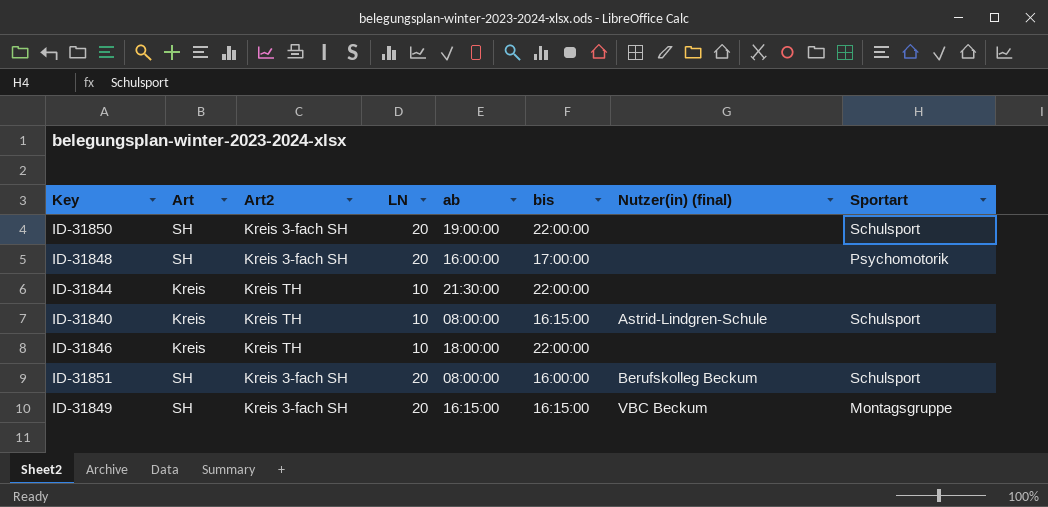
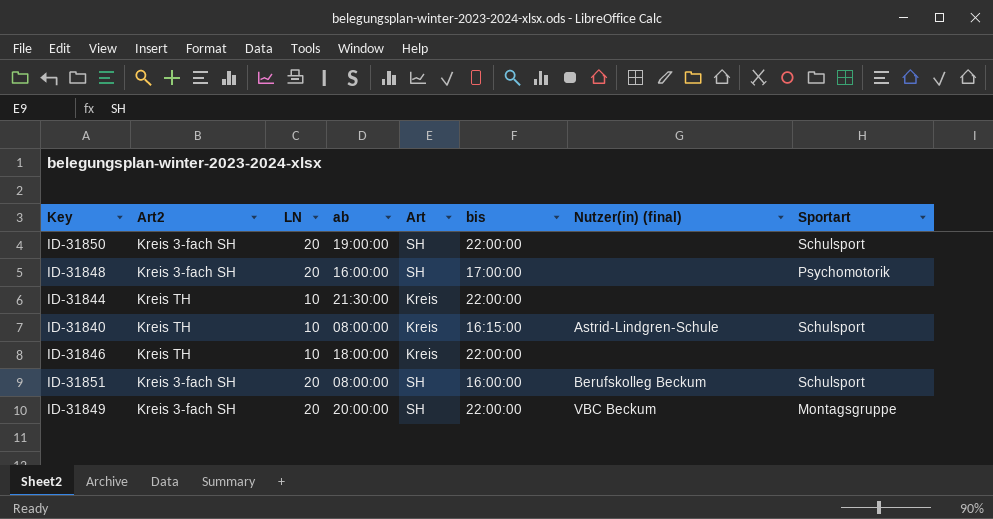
column Art | position: 2 -> 5
ID-31849 | ab: 16:15:00 -> 20:00:00
ID-31849 | bis: 16:15:00 -> 22:00:00

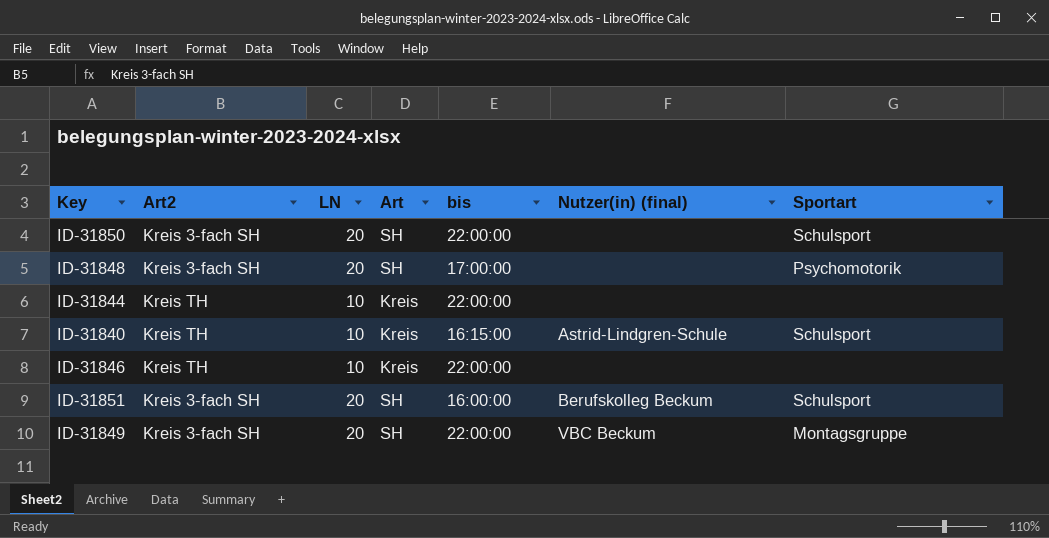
column ab | position: 4 -> none

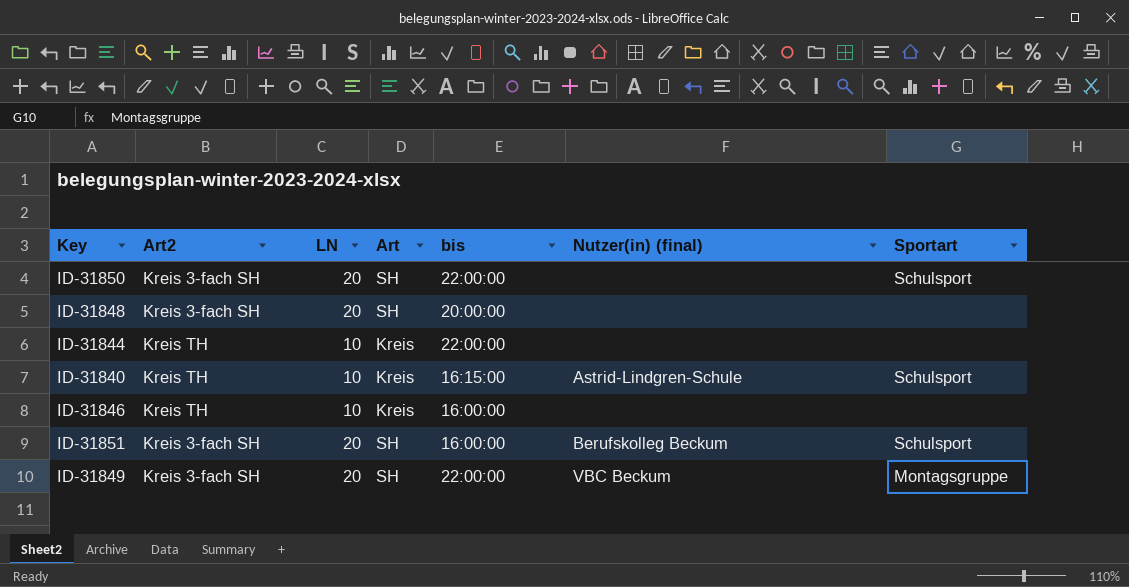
ID-31848 | bis: 17:00:00 -> 20:00:00
ID-31848 | Sportart: Psychomotorik -> none
ID-31846 | bis: 22:00:00 -> 16:00:00

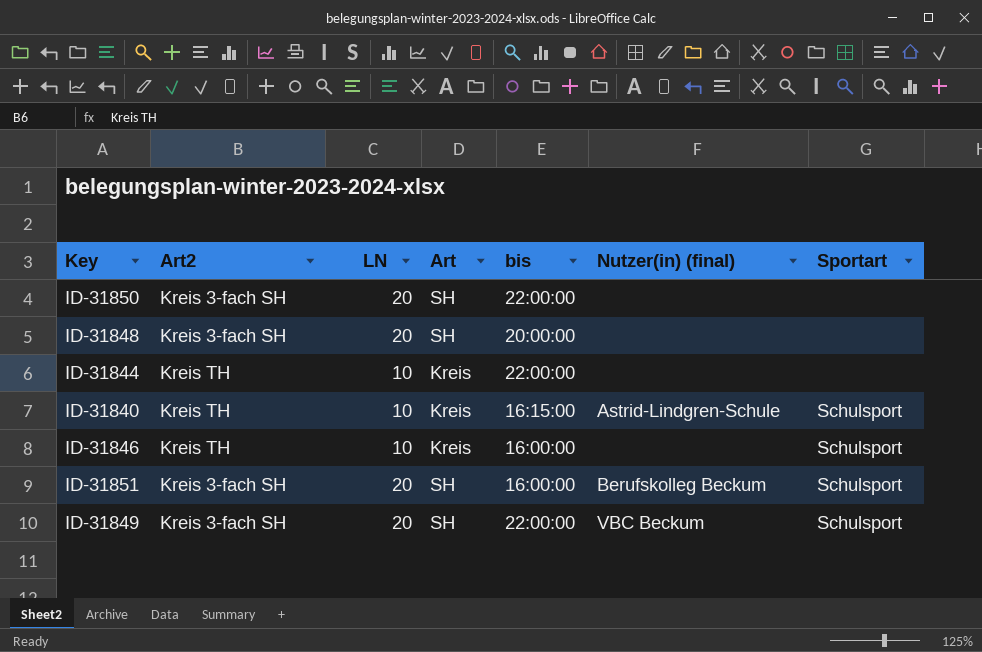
ID-31850 | Sportart: Schulsport -> none
ID-31846 | Sportart: none -> Schulsport
ID-31849 | Sportart: Montagsgruppe -> Schulsport

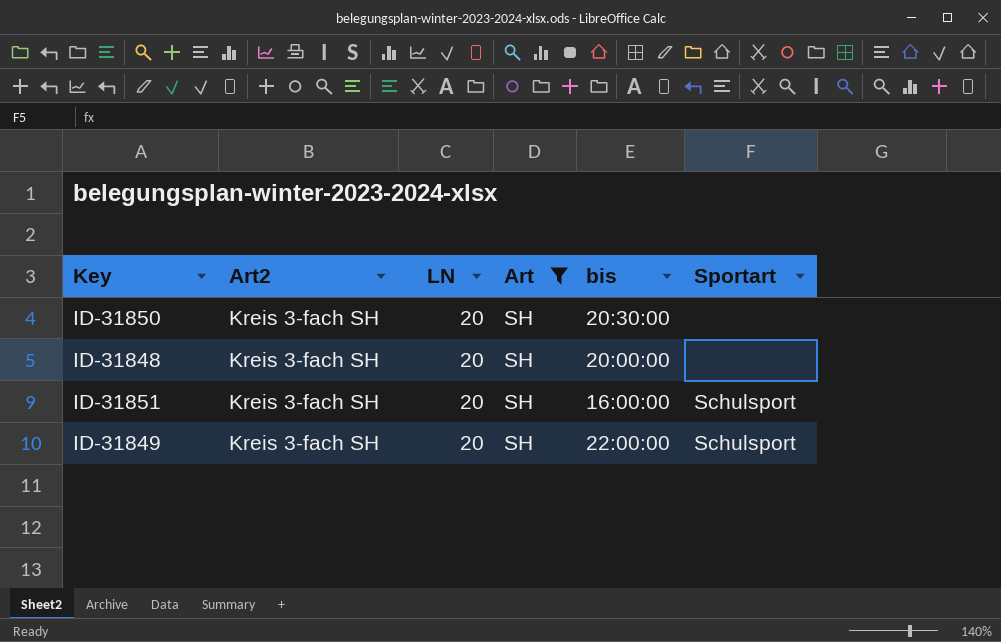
filter: none -> Art = SH
column Nutzer(in) (final) | position: 6 -> none
ID-31850 | bis: 22:00:00 -> 20:30:00

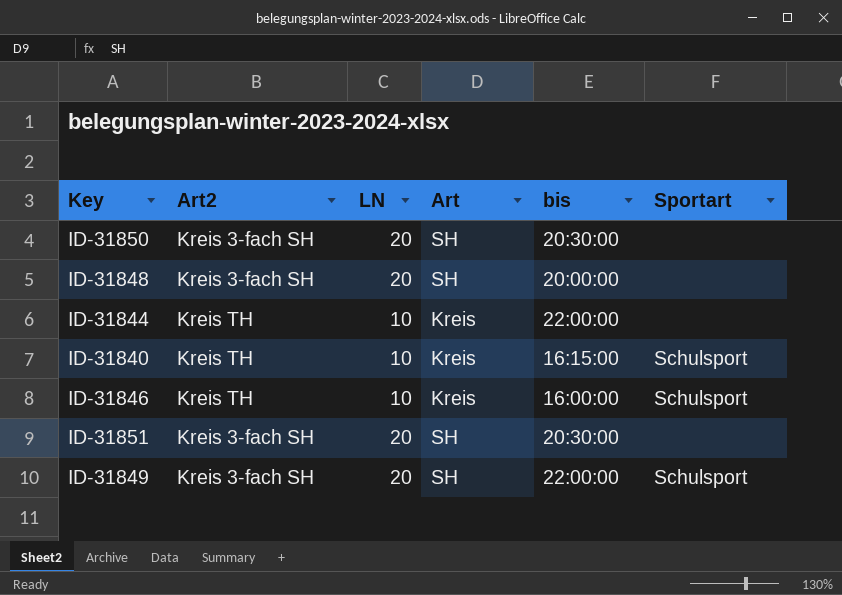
filter: Art = SH -> none
ID-31851 | bis: 16:00:00 -> 20:30:00
ID-31851 | Sportart: Schulsport -> none

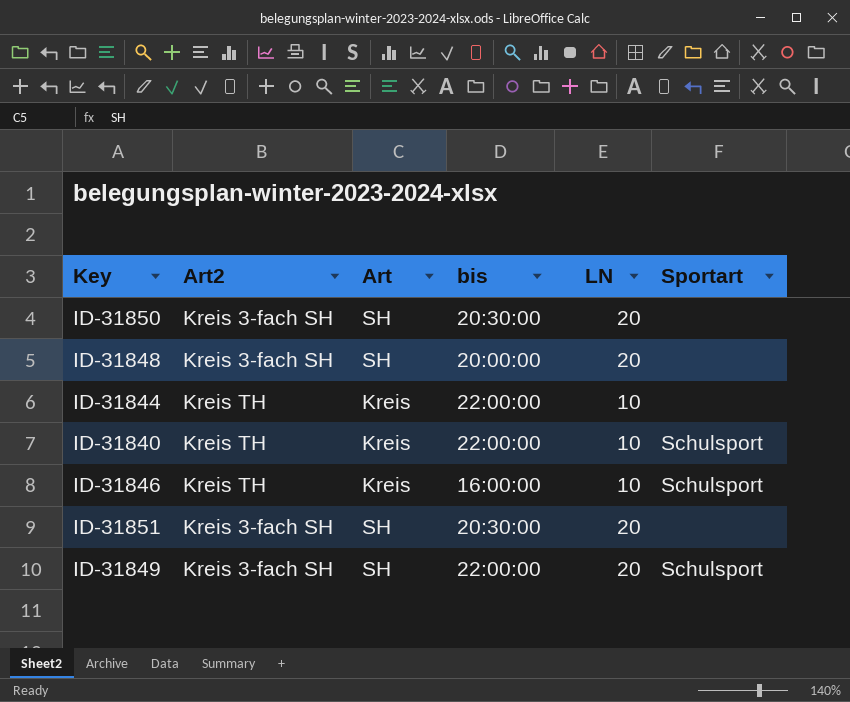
column LN | position: 3 -> 5
ID-31840 | bis: 16:15:00 -> 22:00:00

